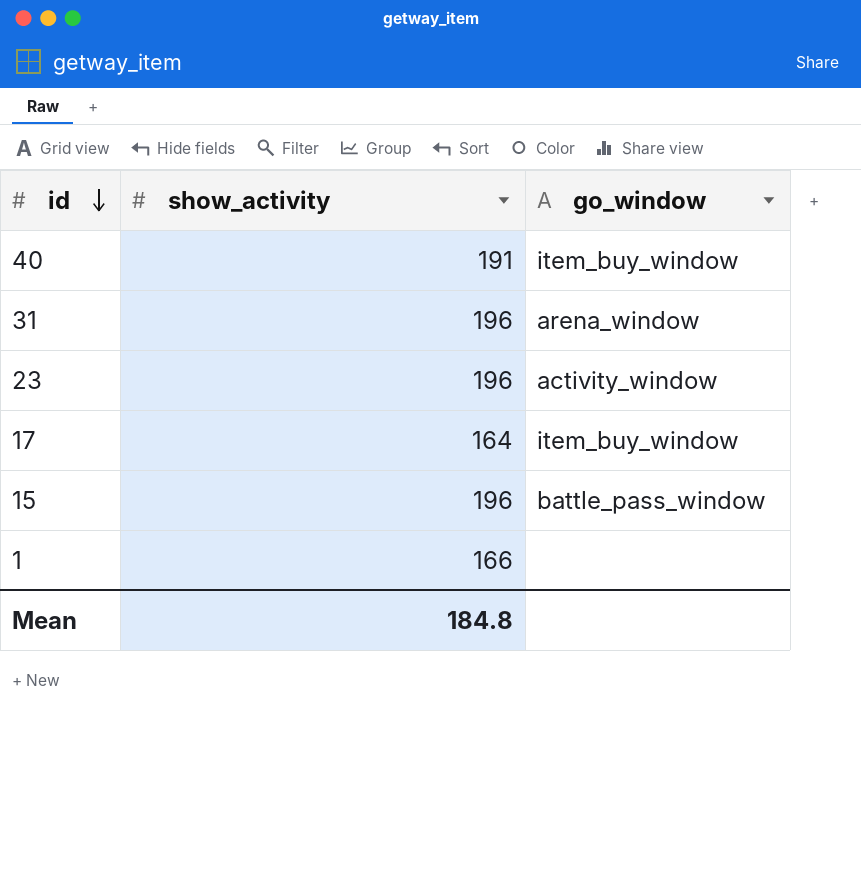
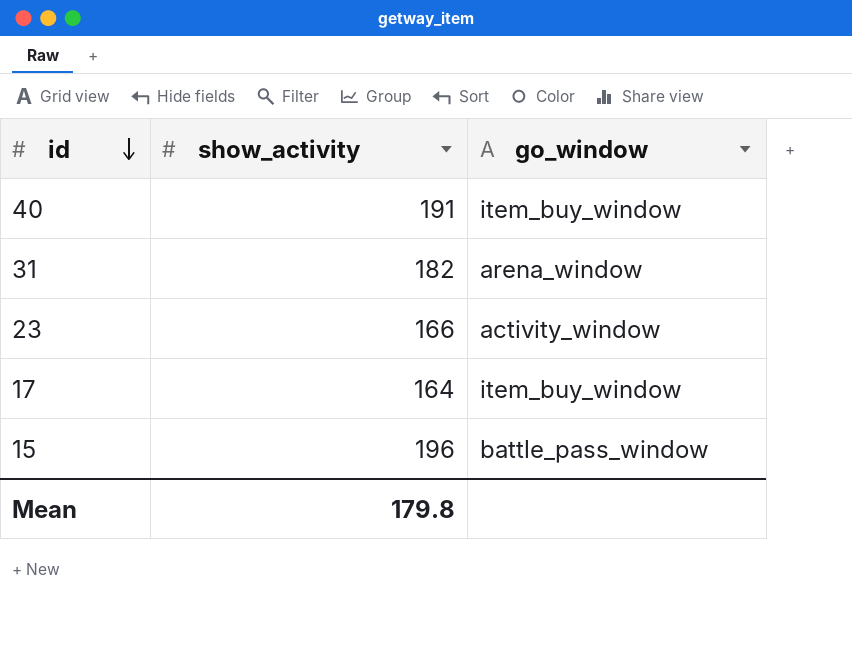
row 1: 166 | none -> none
31 | show_activity: 196 -> 182
23 | show_activity: 196 -> 166
Mean | show_activity: 184.8 -> 179.8

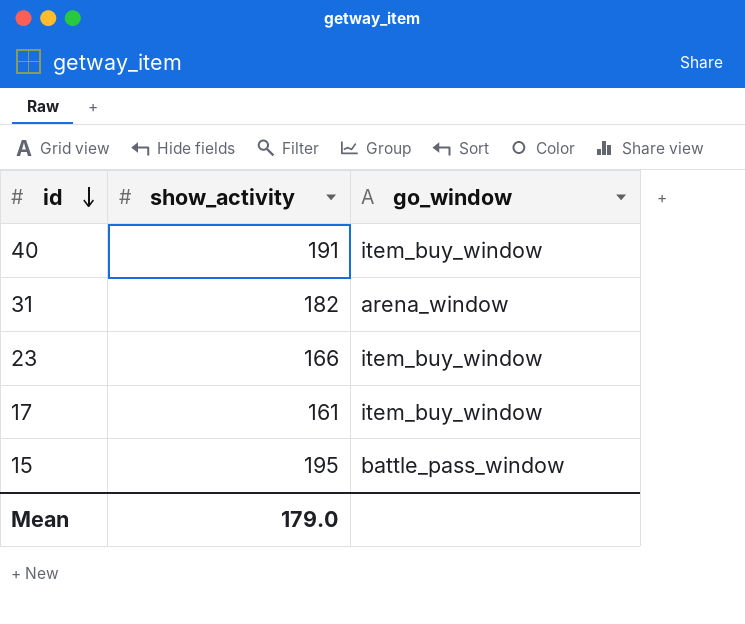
23 | go_window: activity_window -> item_buy_window
17 | show_activity: 164 -> 161
15 | show_activity: 196 -> 195
Mean | show_activity: 179.8 -> 179.0

